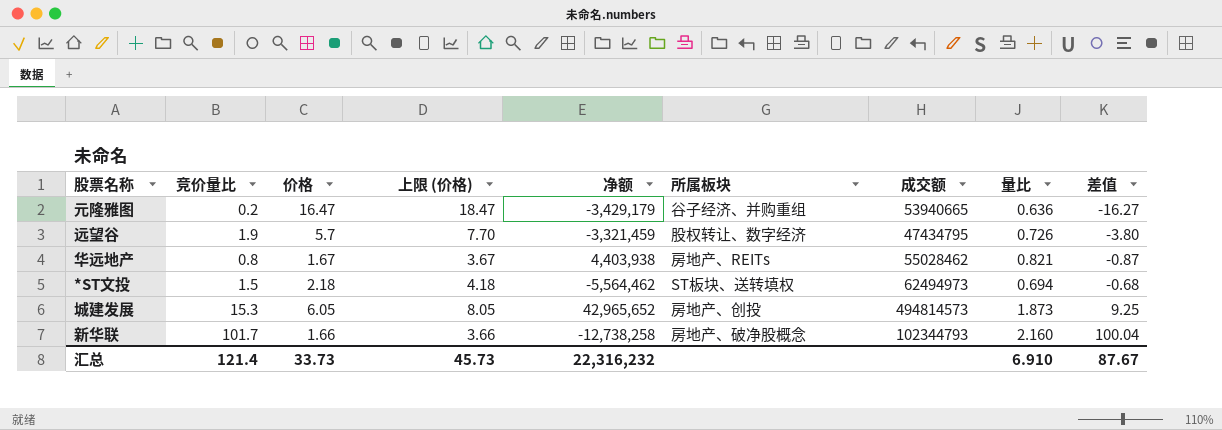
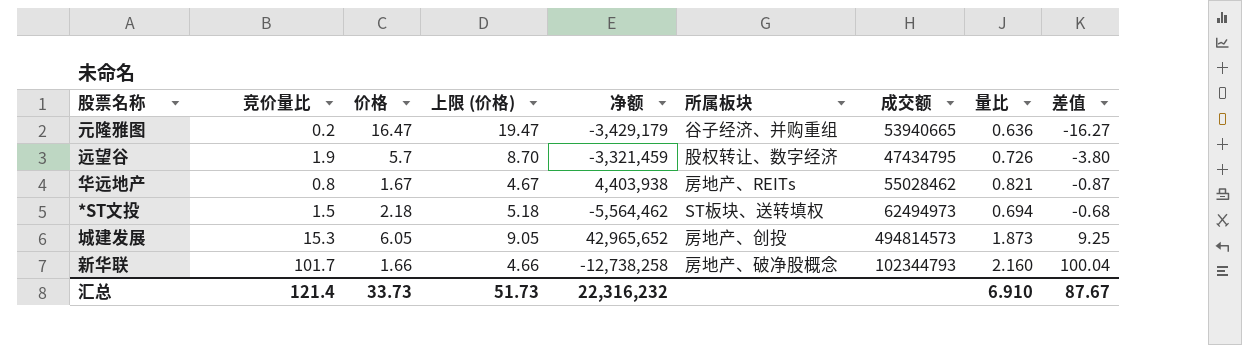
column 上限 (价格) | formula: [价格] + 2 -> [价格] + 3
汇总 | 上限 (价格): 45.73 -> 51.73

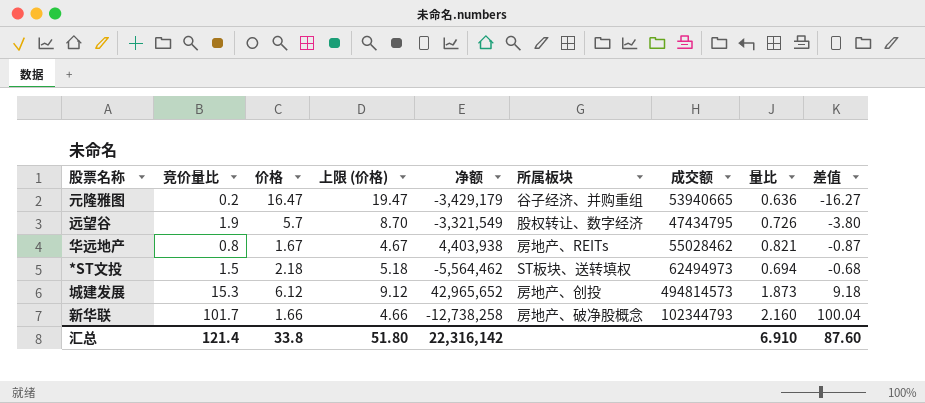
远望谷 | 净额: -3,321,459 -> -3,321,549
城建发展 | 价格: 6.05 -> 6.12
城建发展 | 上限 (价格): 9.05 -> 9.12
城建发展 | 差值: 9.25 -> 9.18
汇总 | 价格: 33.73 -> 33.8
汇总 | 上限 (价格): 51.73 -> 51.80
汇总 | 净额: 22,316,232 -> 22,316,142
汇总 | 差值: 87.67 -> 87.60

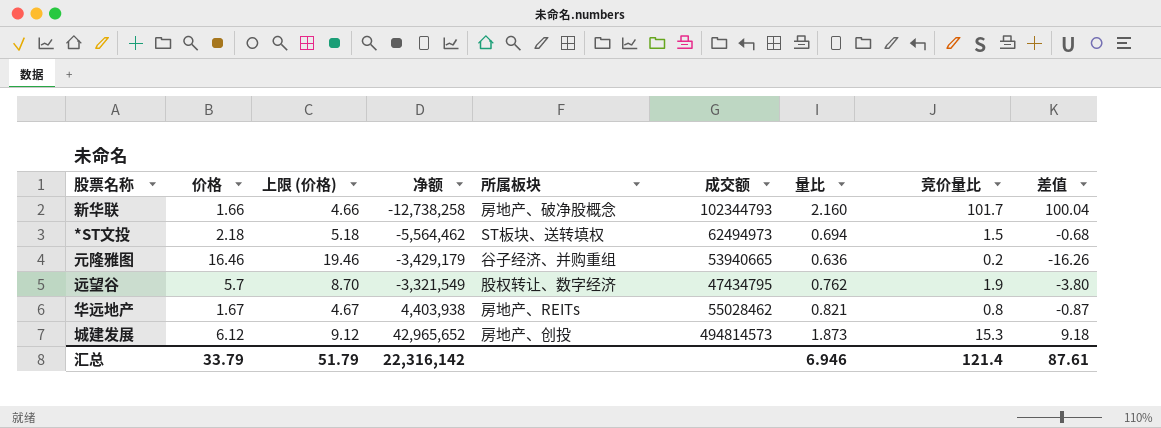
row order: 差值 ascending -> 净额 ascending
column 竞价量比 | position: 2 -> 8
元隆雅图 | 价格: 16.47 -> 16.46
元隆雅图 | 上限 (价格): 19.47 -> 19.46
元隆雅图 | 差值: -16.27 -> -16.26
远望谷 | 量比: 0.726 -> 0.762
汇总 | 价格: 33.8 -> 33.79
汇总 | 上限 (价格): 51.80 -> 51.79
汇总 | 量比: 6.910 -> 6.946
汇总 | 差值: 87.60 -> 87.61

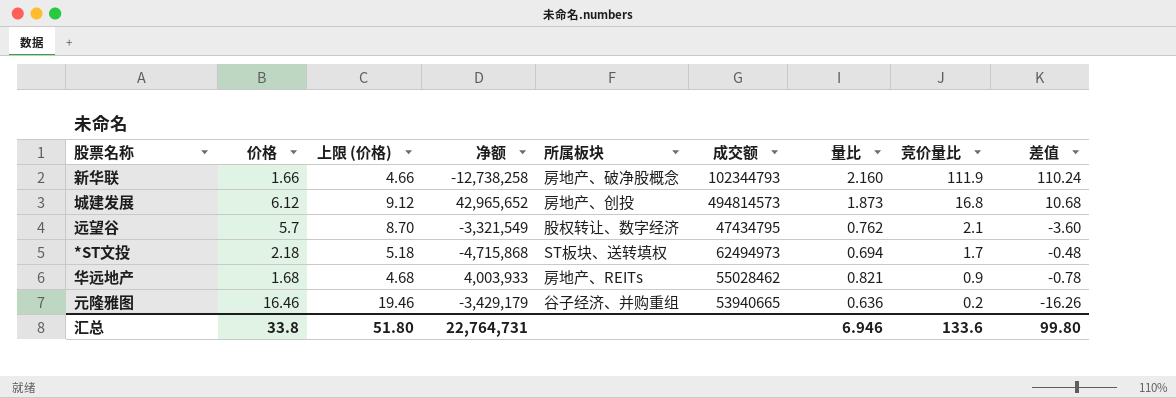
row order: 净额 ascending -> 竞价量比 descending
新华联 | 竞价量比: 101.7 -> 111.9
新华联 | 差值: 100.04 -> 110.24
城建发展 | 竞价量比: 15.3 -> 16.8
城建发展 | 差值: 9.18 -> 10.68
远望谷 | 竞价量比: 1.9 -> 2.1
远望谷 | 差值: -3.80 -> -3.60
*ST文投 | 净额: -5,564,462 -> -4,715,868
*ST文投 | 竞价量比: 1.5 -> 1.7
*ST文投 | 差值: -0.68 -> -0.48
华远地产 | 价格: 1.67 -> 1.68
华远地产 | 上限 (价格): 4.67 -> 4.68
华远地产 | 净额: 4,403,938 -> 4,003,933
华远地产 | 竞价量比: 0.8 -> 0.9
华远地产 | 差值: -0.87 -> -0.78
汇总 | 价格: 33.79 -> 33.8
汇总 | 上限 (价格): 51.79 -> 51.80
汇总 | 净额: 22,316,142 -> 22,764,731
汇总 | 竞价量比: 121.4 -> 133.6
汇总 | 差值: 87.61 -> 99.80

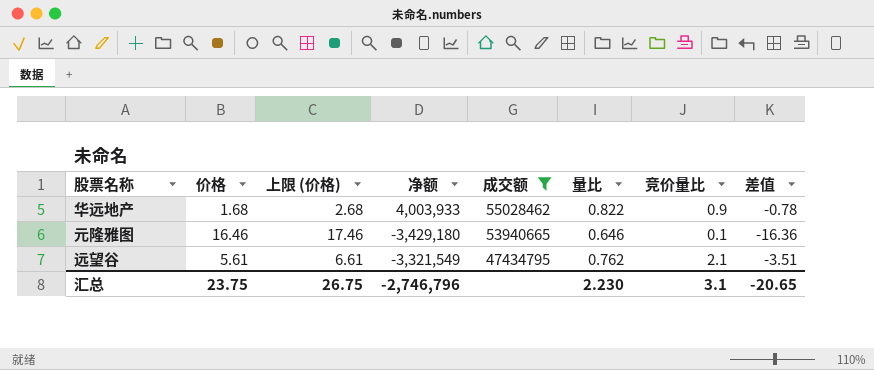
filter: none -> 成交额 <= 55028462
row order: 竞价量比 descending -> 成交额 descending
column 所属板块 | position: 5 -> none
column 上限 (价格) | formula: [价格] + 3 -> [价格] + 1
华远地产 | 量比: 0.821 -> 0.822
元隆雅图 | 净额: -3,429,179 -> -3,429,180
元隆雅图 | 量比: 0.636 -> 0.646
元隆雅图 | 竞价量比: 0.2 -> 0.1
元隆雅图 | 差值: -16.26 -> -16.36
远望谷 | 价格: 5.7 -> 5.61
远望谷 | 差值: -3.60 -> -3.51
汇总 | 价格: 33.8 -> 23.75
汇总 | 上限 (价格): 51.80 -> 26.75
汇总 | 净额: 22,764,731 -> -2,746,796
汇总 | 量比: 6.946 -> 2.230
汇总 | 竞价量比: 133.6 -> 3.1
汇总 | 差值: 99.80 -> -20.65

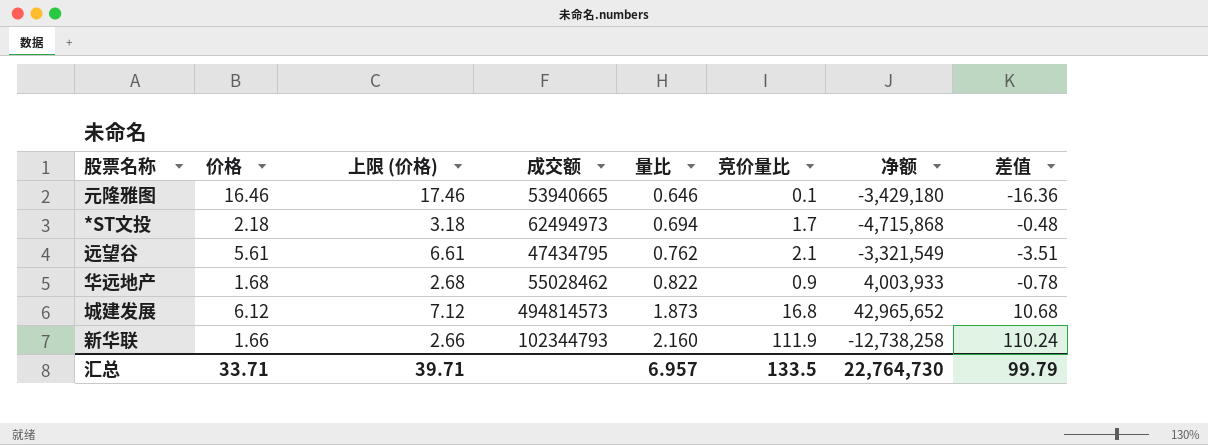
filter: 成交额 <= 55028462 -> none
row order: 成交额 descending -> 量比 ascending
column 净额 | position: 4 -> 7
汇总 | 价格: 23.75 -> 33.71
汇总 | 上限 (价格): 26.75 -> 39.71
汇总 | 量比: 2.230 -> 6.957
汇总 | 竞价量比: 3.1 -> 133.5
汇总 | 净额: -2,746,796 -> 22,764,730
汇总 | 差值: -20.65 -> 99.79

